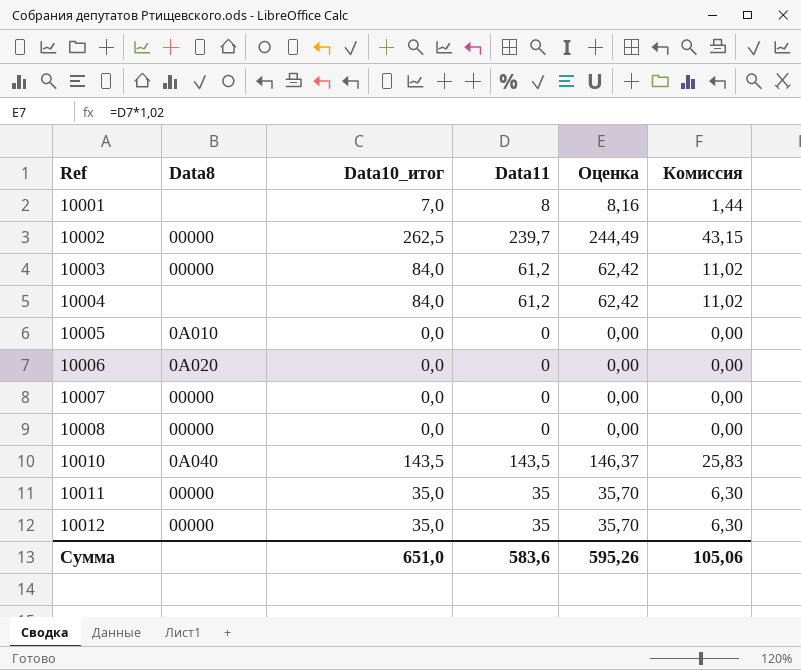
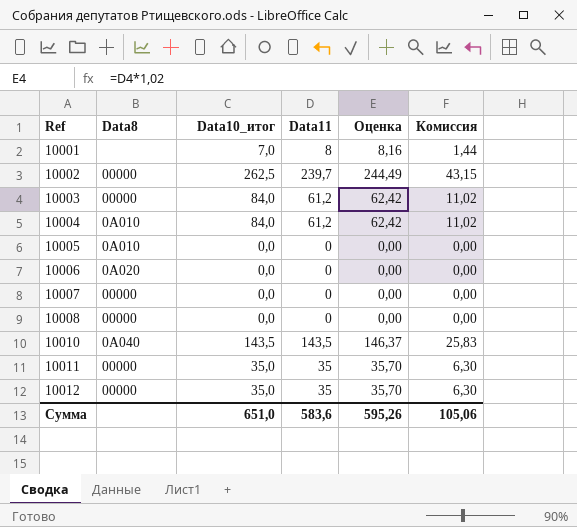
10004 | Data8: none -> 0A010

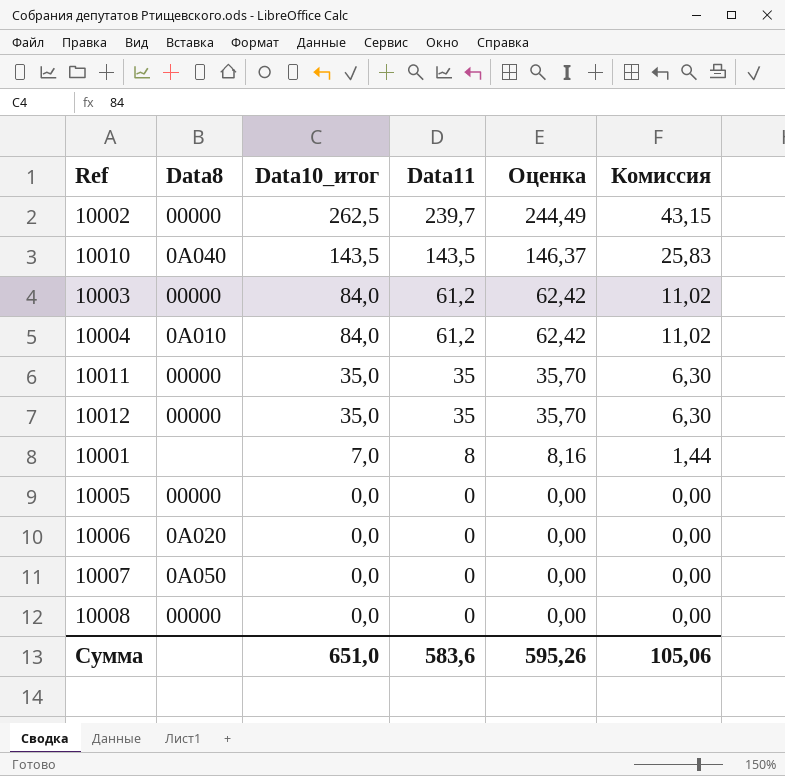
row order: Ref ascending -> Data10_итог descending
10005 | Data8: 0A010 -> 00000
10007 | Data8: 00000 -> 0A050

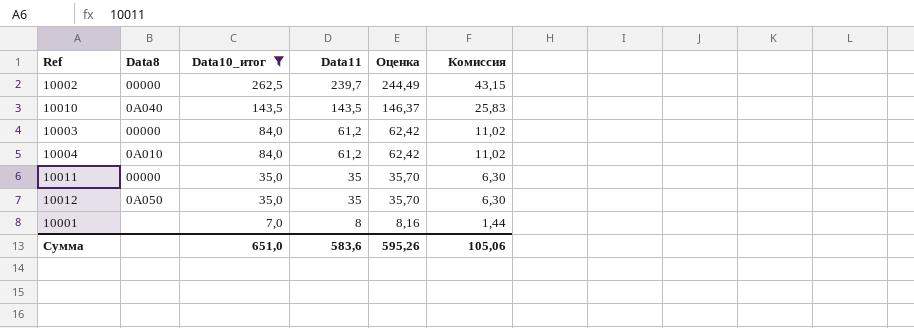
filter: none -> Data10_итог != 0,0
10012 | Data8: 00000 -> 0A050

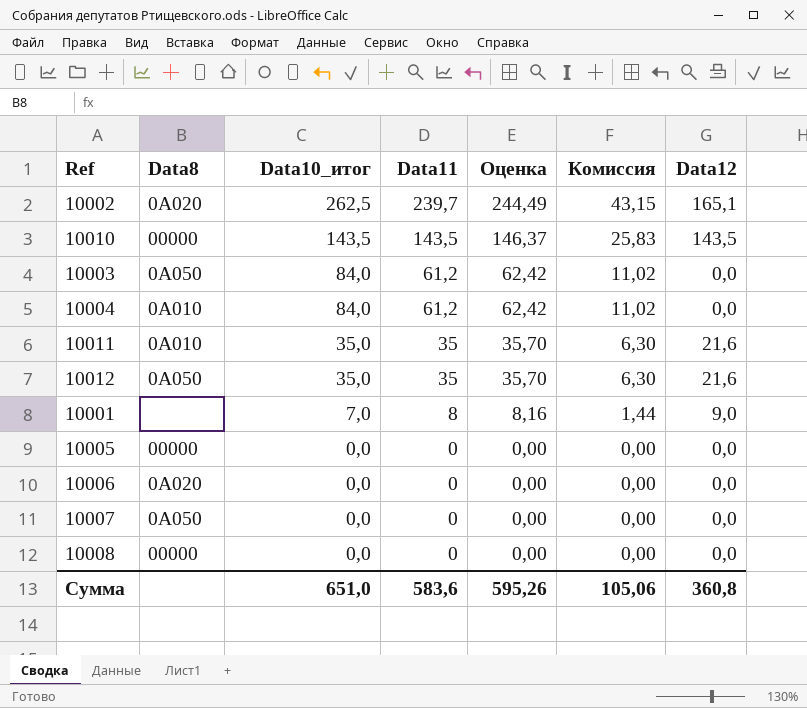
filter: Data10_итог != 0,0 -> none
column Data12 | position: none -> 7
10002 | Data8: 00000 -> 0A020
10010 | Data8: 0A040 -> 00000
10003 | Data8: 00000 -> 0A050
10011 | Data8: 00000 -> 0A010

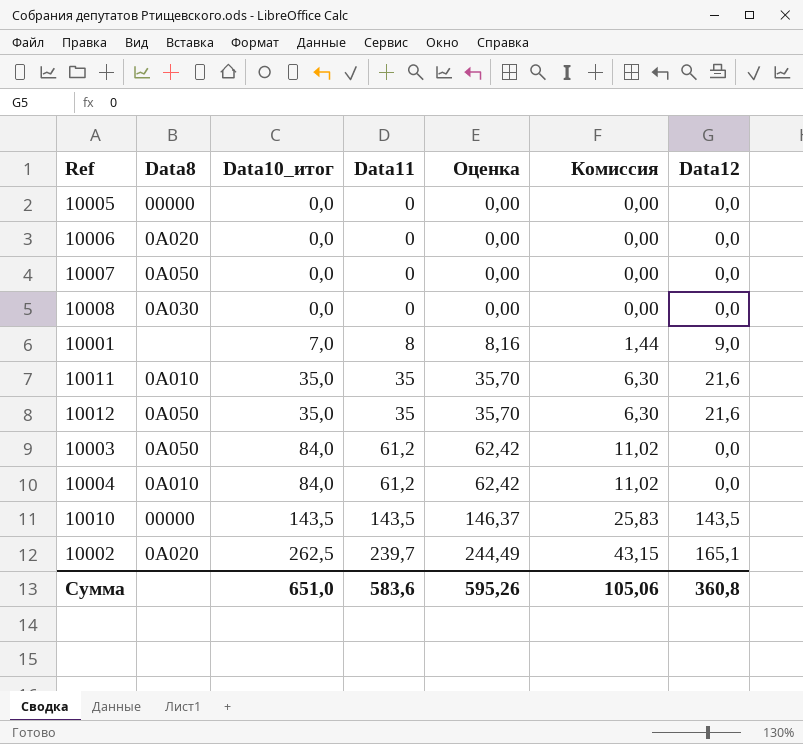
row order: Data10_итог descending -> Data10_итог ascending
10008 | Data8: 00000 -> 0A030

